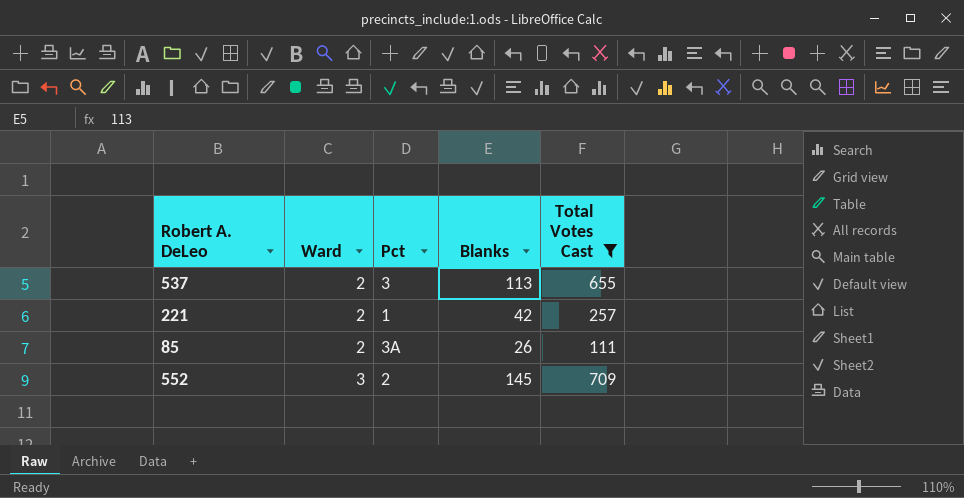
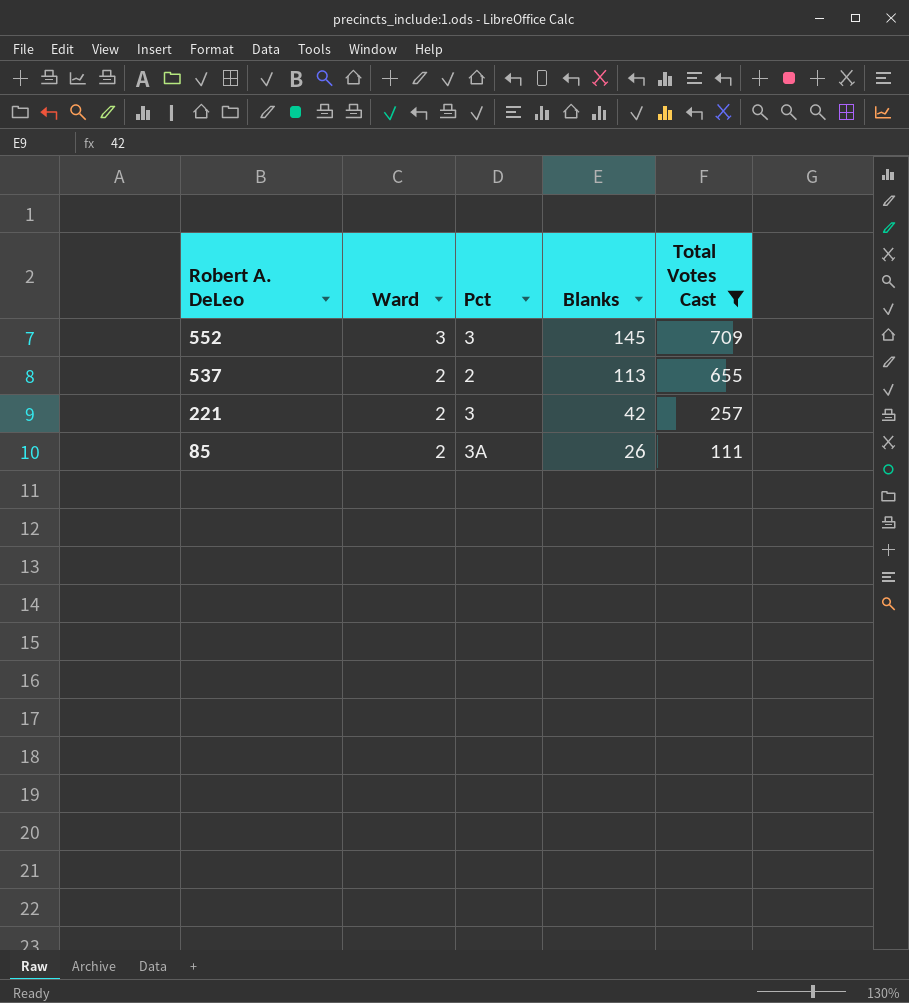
row order: Ward ascending -> Robert A. DeLeo descending
552 | Pct: 2 -> 3
537 | Pct: 3 -> 2
221 | Pct: 1 -> 3

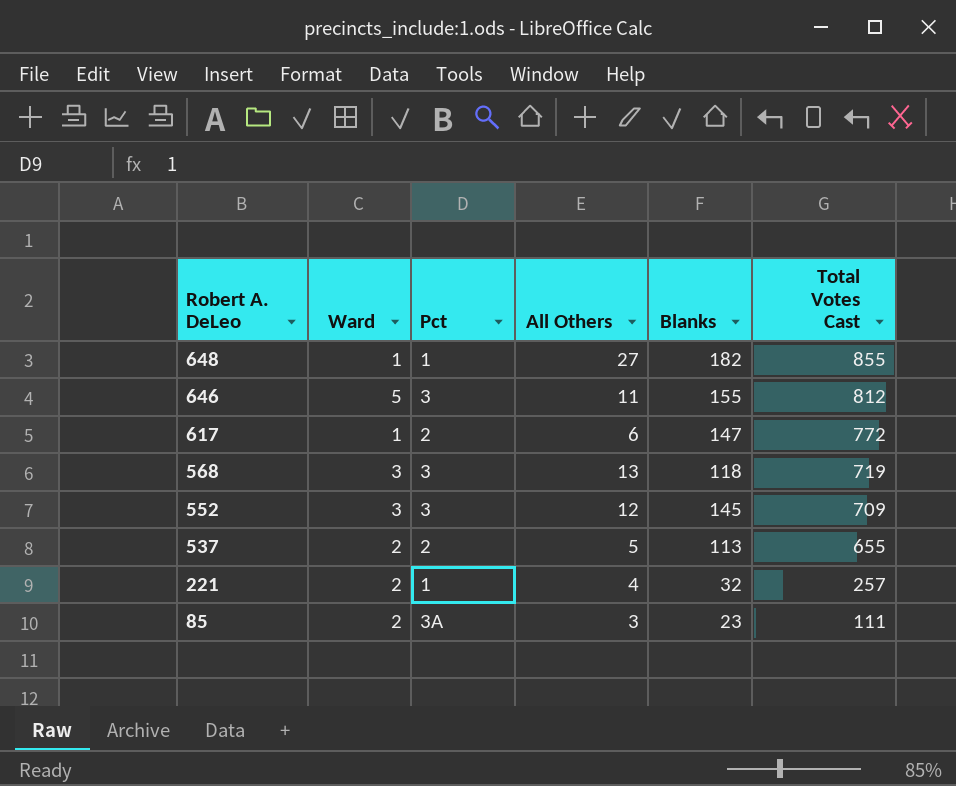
filter: Total Votes Cast <= 709 -> none
column All Others | position: none -> 4
221 | Pct: 3 -> 1
221 | Blanks: 42 -> 32
85 | Blanks: 26 -> 23

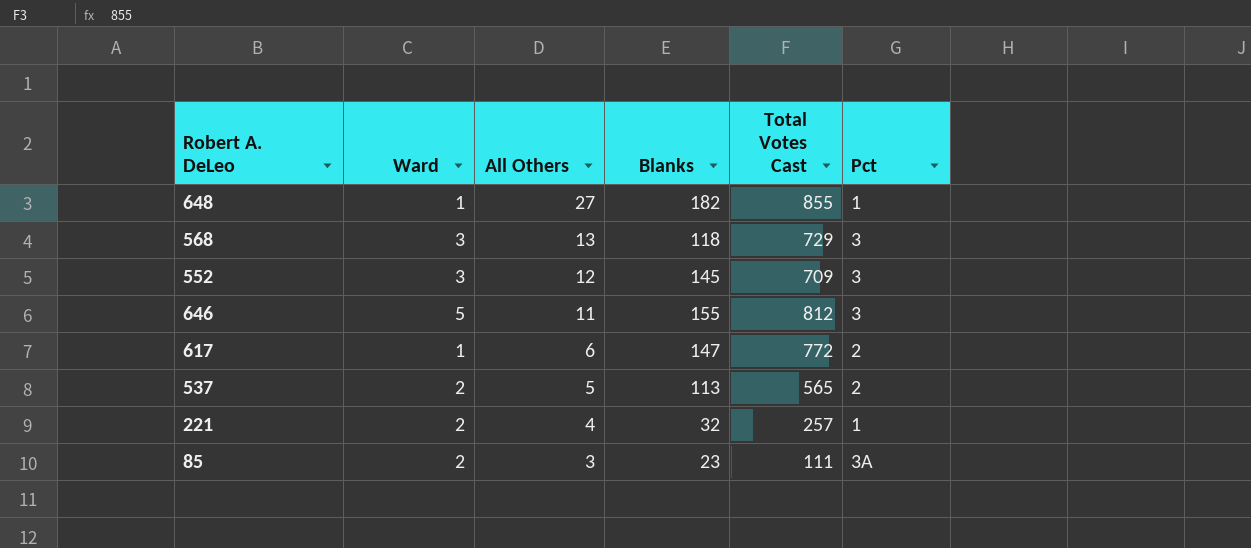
row order: Robert A. DeLeo descending -> All Others descending
column Pct | position: 3 -> 6
568 | Total Votes Cast: 719 -> 729
537 | Total Votes Cast: 655 -> 565

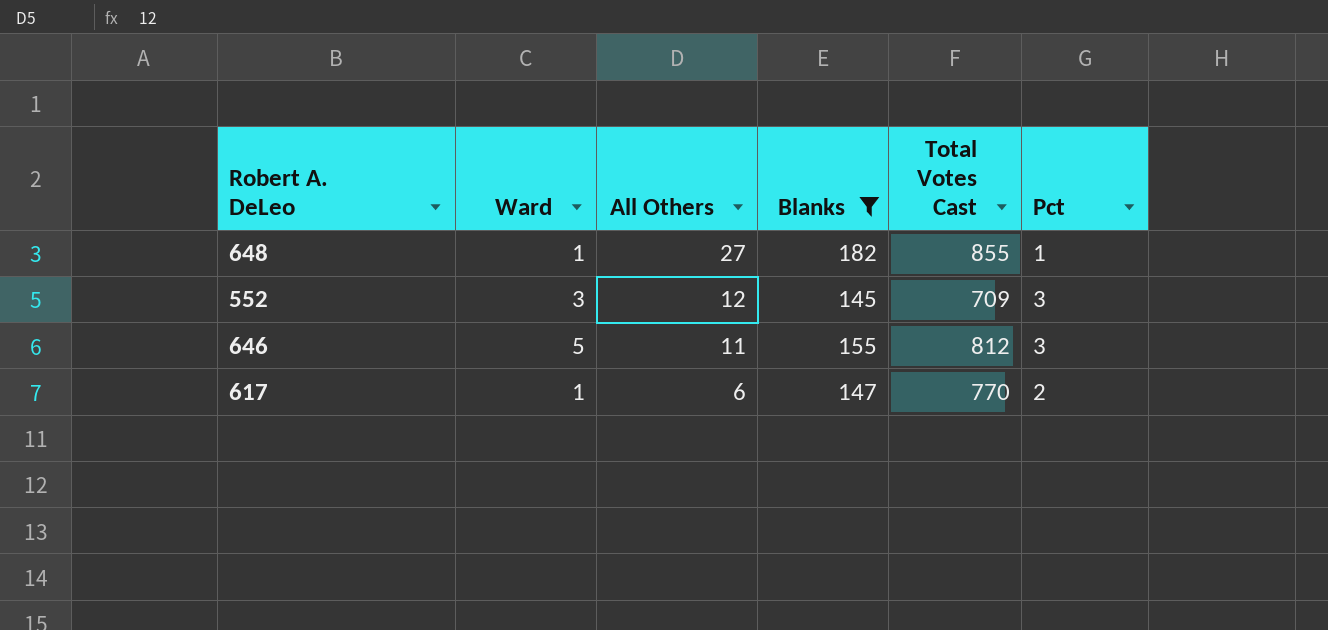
filter: none -> Blanks >= 145
617 | Total Votes Cast: 772 -> 770

